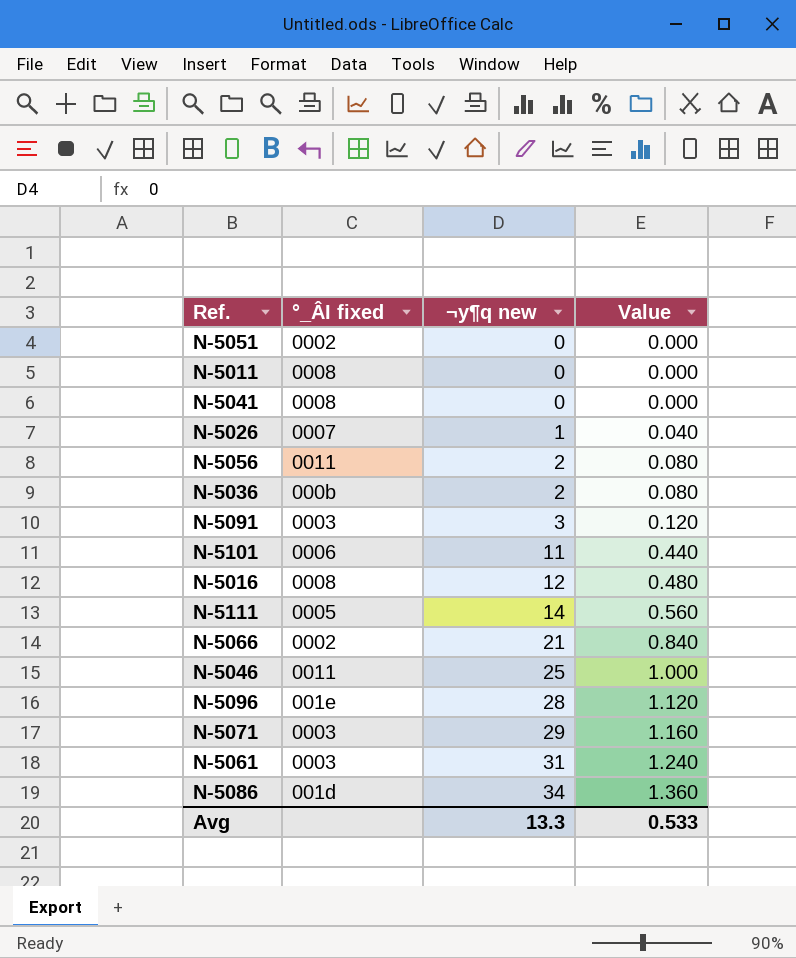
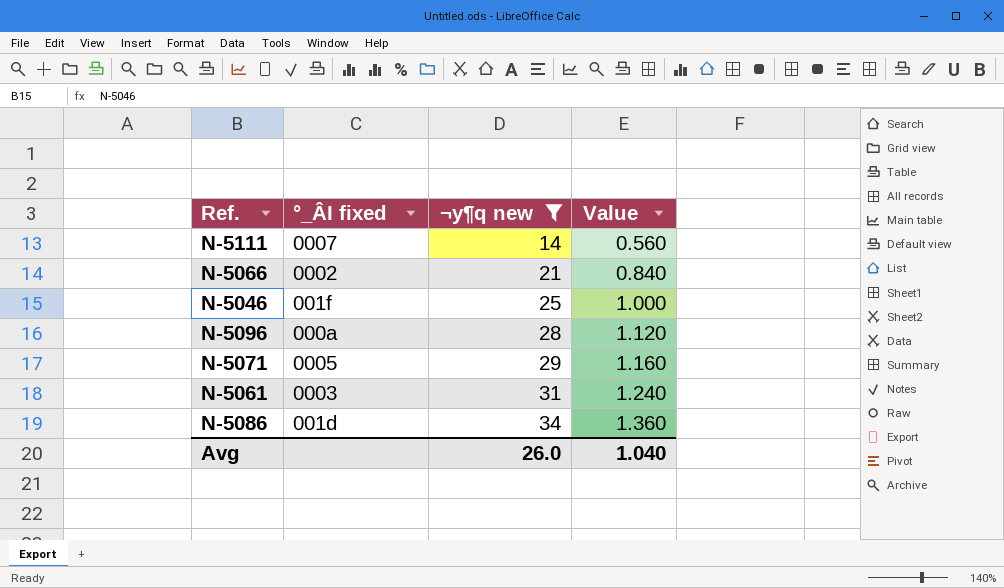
filter: none -> ¬y¶q new >= 14
N-5111 | °_ÂI fixed: 0005 -> 0007
N-5046 | °_ÂI fixed: 0011 -> 001f
N-5096 | °_ÂI fixed: 001e -> 000a
N-5071 | °_ÂI fixed: 0003 -> 0005
Avg | ¬y¶q new: 13.3 -> 26.0
Avg | Value: 0.533 -> 1.040

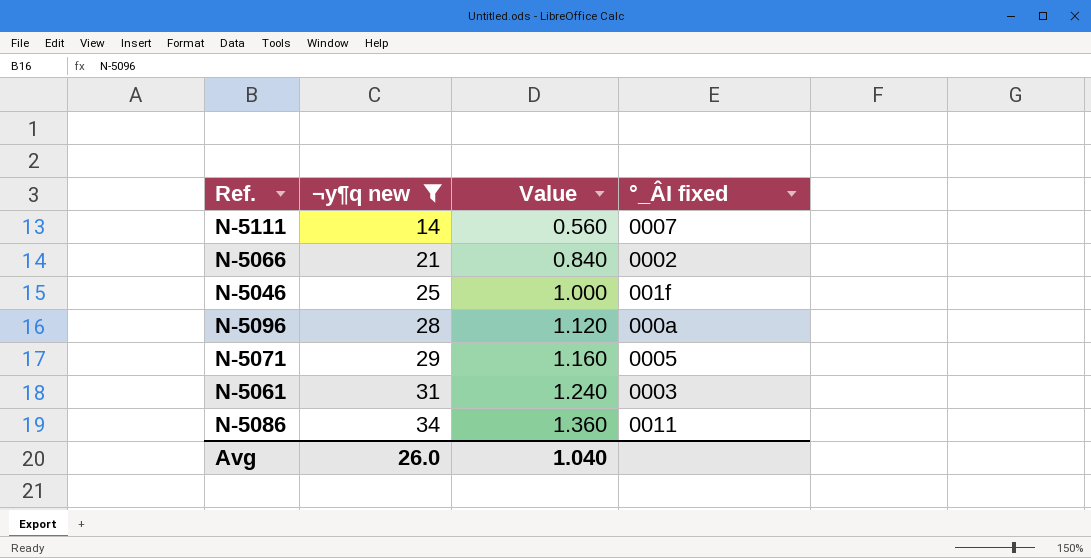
column °_ÂI fixed | position: 2 -> 4
N-5086 | °_ÂI fixed: 001d -> 0011

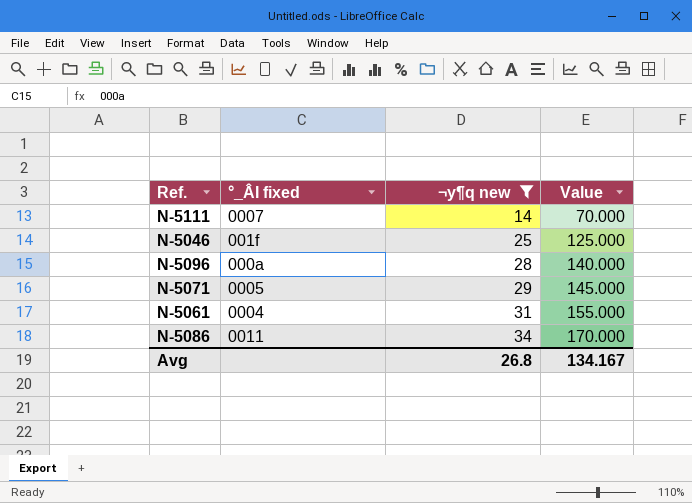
column °_ÂI fixed | position: 4 -> 2
column Value | formula: [¬y¶q new] * 0.04 -> [¬y¶q new] * 5
row N-5066: 21 | 0.840 | 0002 -> none
N-5061 | °_ÂI fixed: 0003 -> 0004
Avg | ¬y¶q new: 26.0 -> 26.8
Avg | Value: 1.040 -> 134.167

